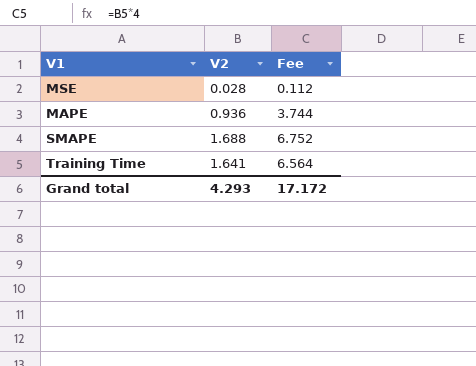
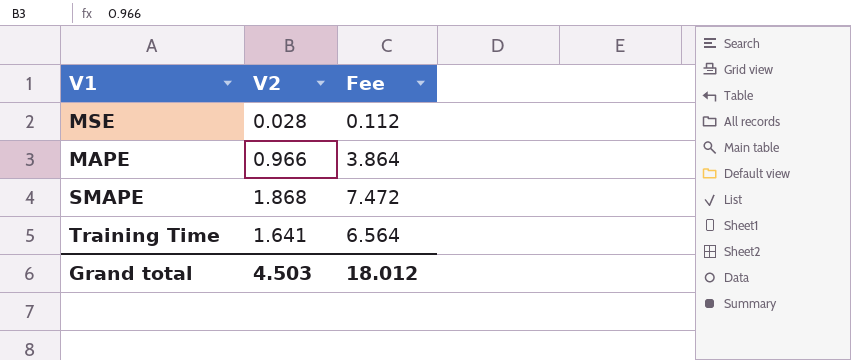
MAPE | V2: 0.936 -> 0.966
MAPE | Fee: 3.744 -> 3.864
SMAPE | V2: 1.688 -> 1.868
SMAPE | Fee: 6.752 -> 7.472
Grand total | V2: 4.293 -> 4.503
Grand total | Fee: 17.172 -> 18.012

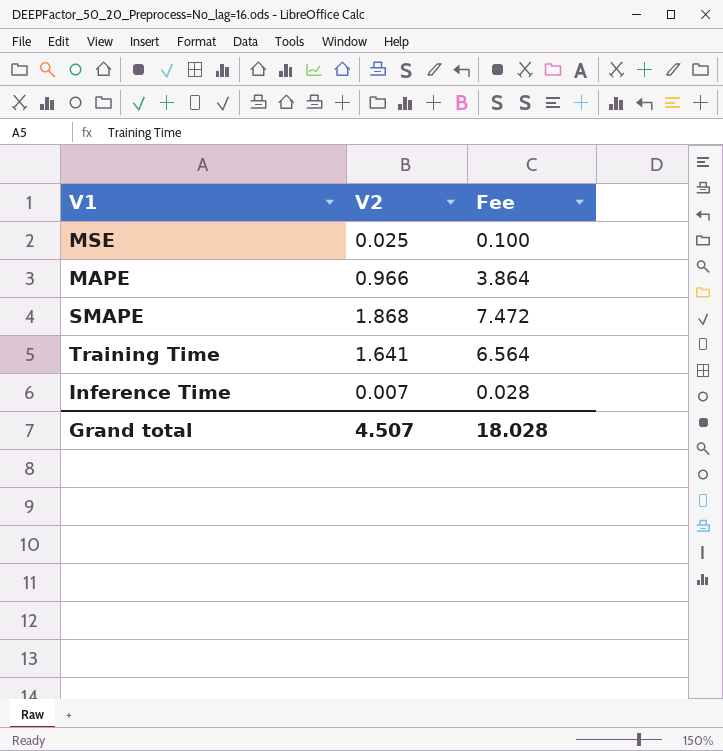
MSE | V2: 0.028 -> 0.025
MSE | Fee: 0.112 -> 0.100
row Inference Time: none -> 0.007 | 0.028
Grand total | V2: 4.503 -> 4.507
Grand total | Fee: 18.012 -> 18.028

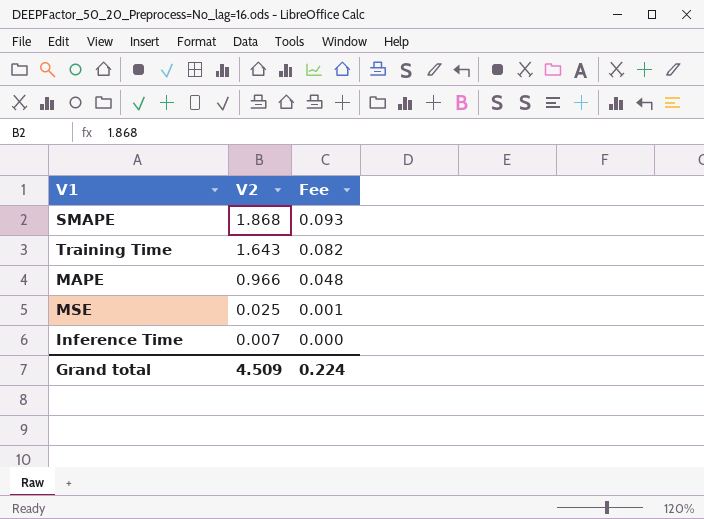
row order: none -> V2 descending
column Fee | formula: [V2] * 4 -> [V2] * 0.05
Training Time | V2: 1.641 -> 1.643
Grand total | V2: 4.507 -> 4.509
Grand total | Fee: 18.028 -> 0.224

